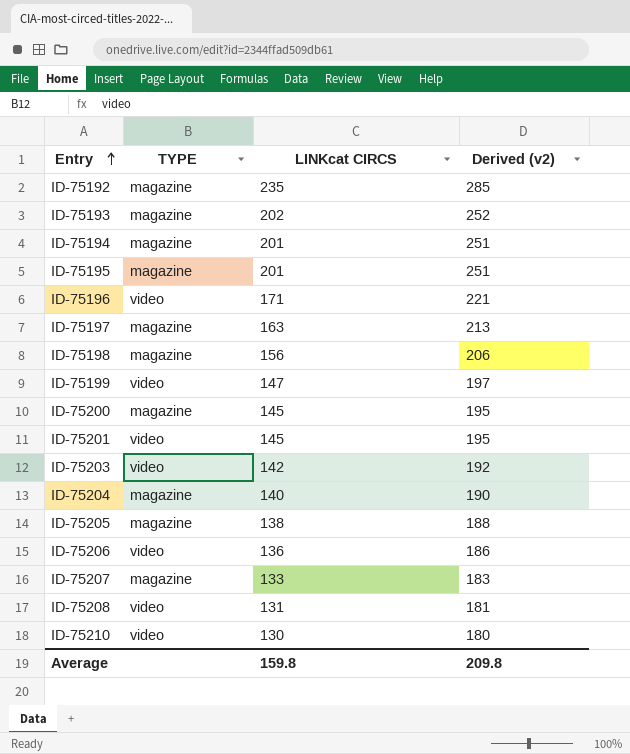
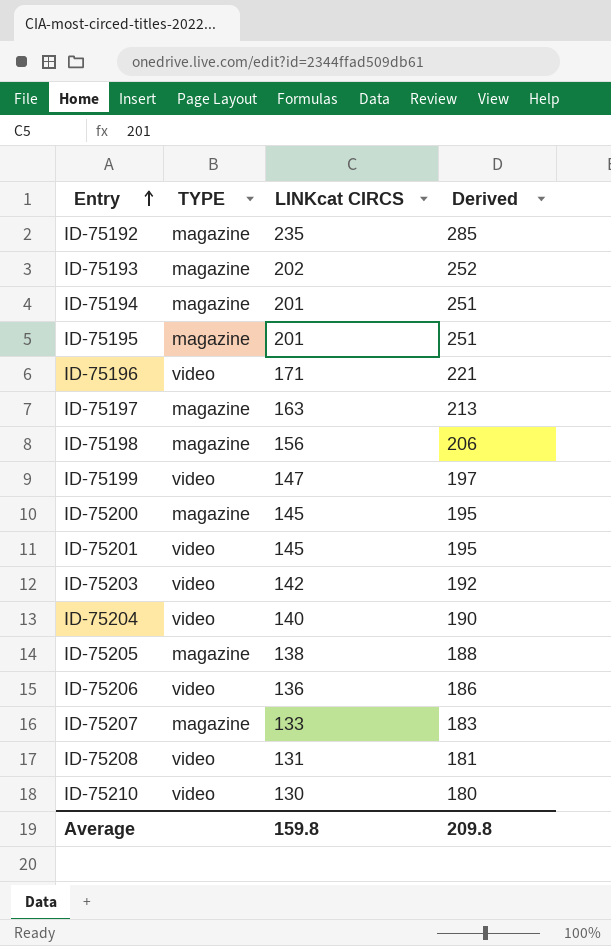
column name: Derived (v2) -> Derived
ID-75204 | TYPE: magazine -> video

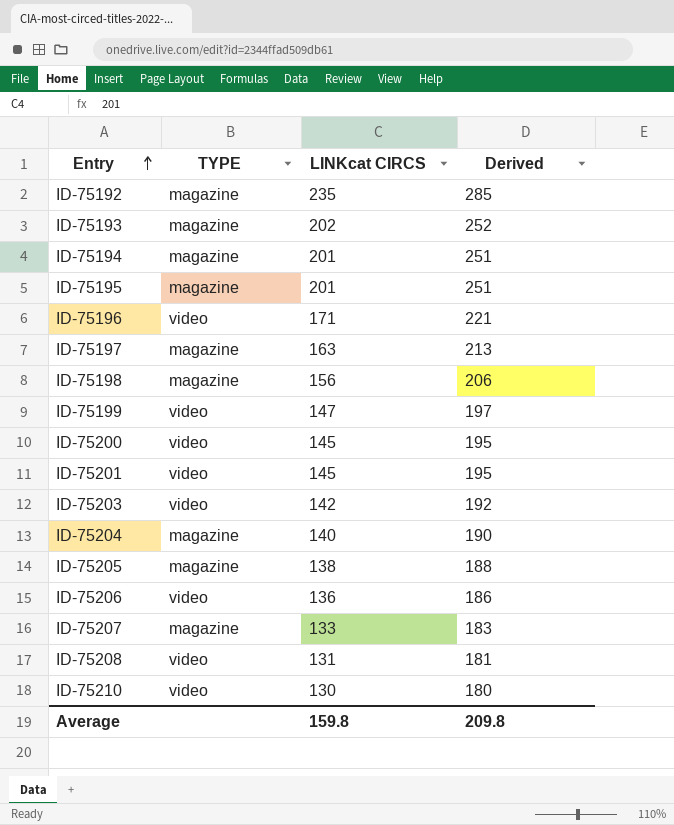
ID-75200 | TYPE: magazine -> video
ID-75204 | TYPE: video -> magazine

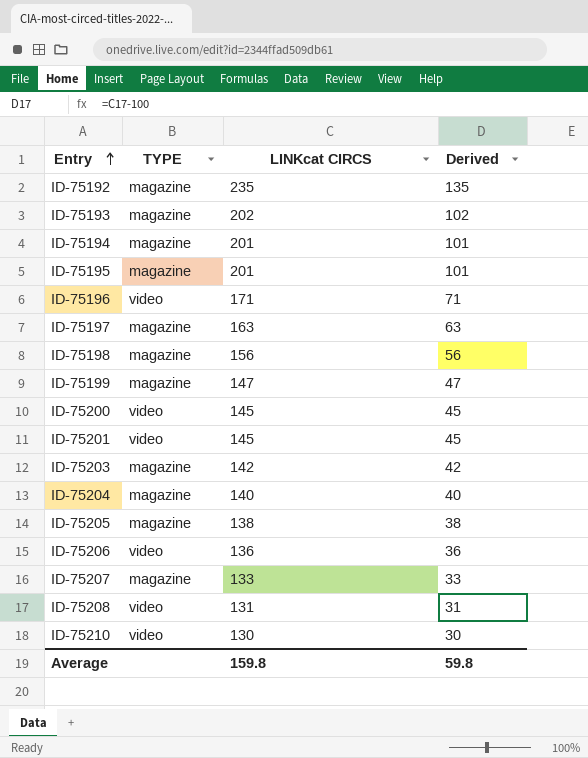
column Derived | formula: [LINKcat CIRCS] + 50 -> [LINKcat CIRCS] - 100
ID-75199 | TYPE: video -> magazine
ID-75203 | TYPE: video -> magazine
Average | Derived: 209.8 -> 59.8

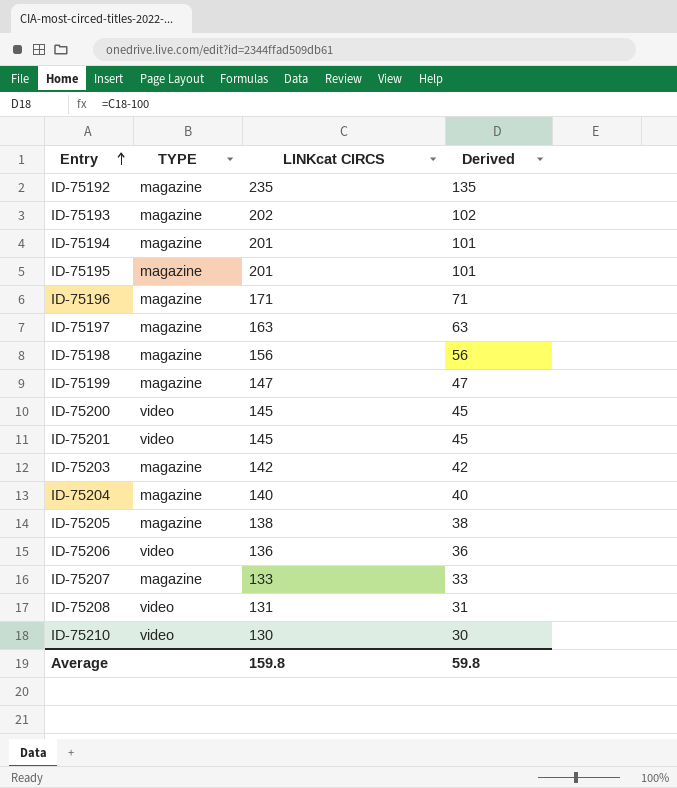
ID-75196 | TYPE: video -> magazine

